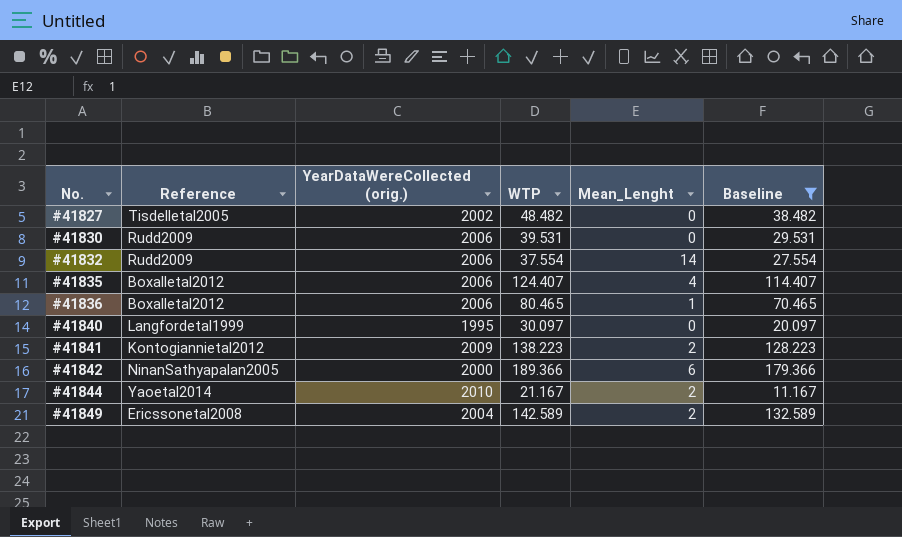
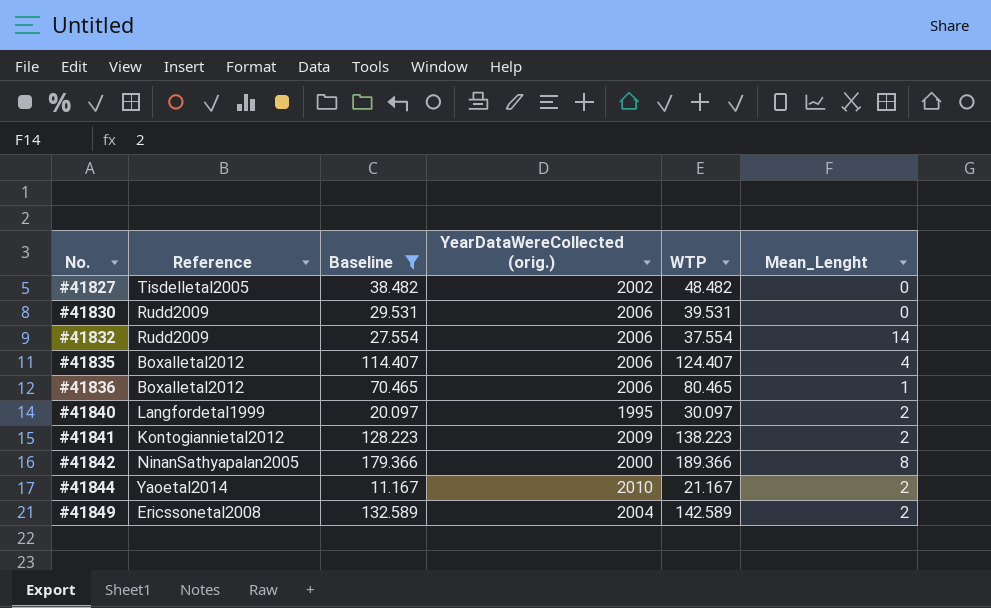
column Baseline | position: 6 -> 3
#41840 | Mean_Lenght: 0 -> 2
#41842 | Mean_Lenght: 6 -> 8

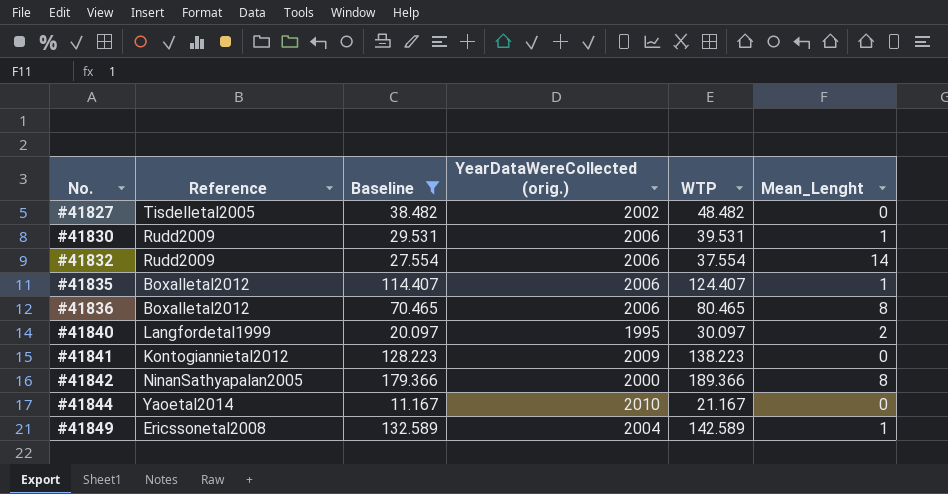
#41830 | Mean_Lenght: 0 -> 1
#41835 | Mean_Lenght: 4 -> 1
#41836 | Mean_Lenght: 1 -> 8
#41841 | Mean_Lenght: 2 -> 0
#41844 | Mean_Lenght: 2 -> 0
#41849 | Mean_Lenght: 2 -> 1

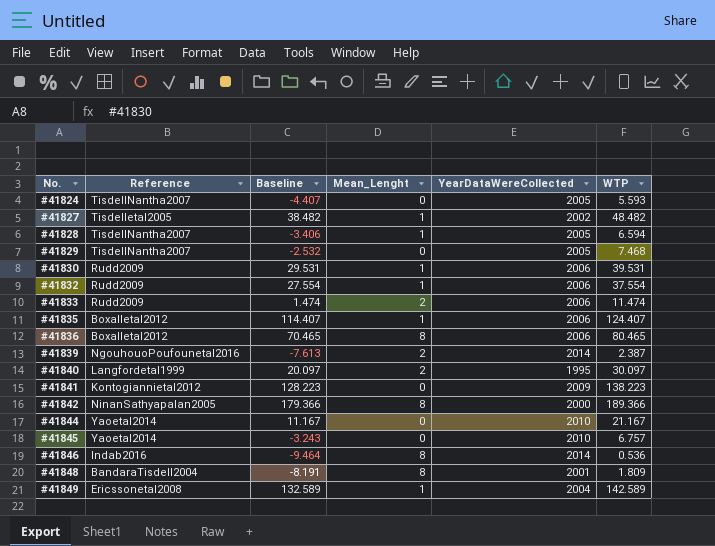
filter: Baseline >= 11.167 -> none
column Mean_Lenght | position: 6 -> 4
column name: YearDataWereCollected (orig.) -> YearDataWereCollected
#41827 | Mean_Lenght: 0 -> 1
#41832 | Mean_Lenght: 14 -> 1

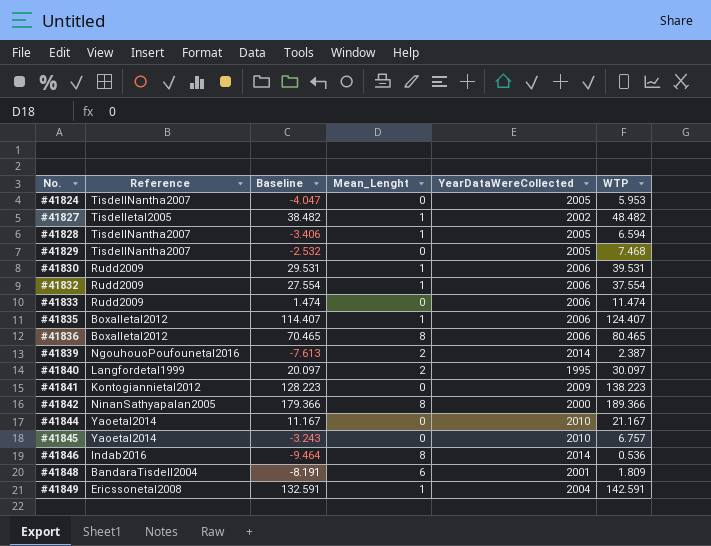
#41824 | Baseline: -4.407 -> -4.047
#41824 | WTP: 5.593 -> 5.953
#41833 | Mean_Lenght: 2 -> 0
#41848 | Mean_Lenght: 8 -> 6
#41849 | Baseline: 132.589 -> 132.591
#41849 | WTP: 142.589 -> 142.591

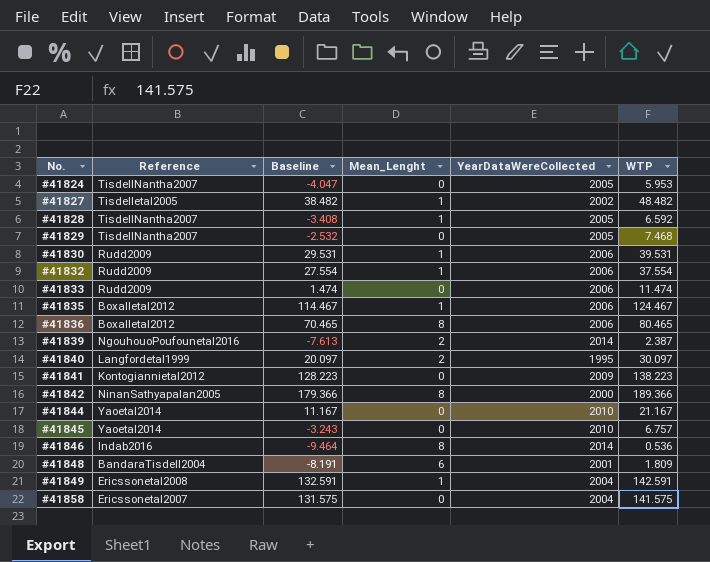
#41828 | Baseline: -3.406 -> -3.408
#41828 | WTP: 6.594 -> 6.592
#41835 | Baseline: 114.407 -> 114.467
#41835 | WTP: 124.407 -> 124.467
row #41858: none -> Ericssonetal2007 | 131.575 | 0 | 2004 | 141.575

